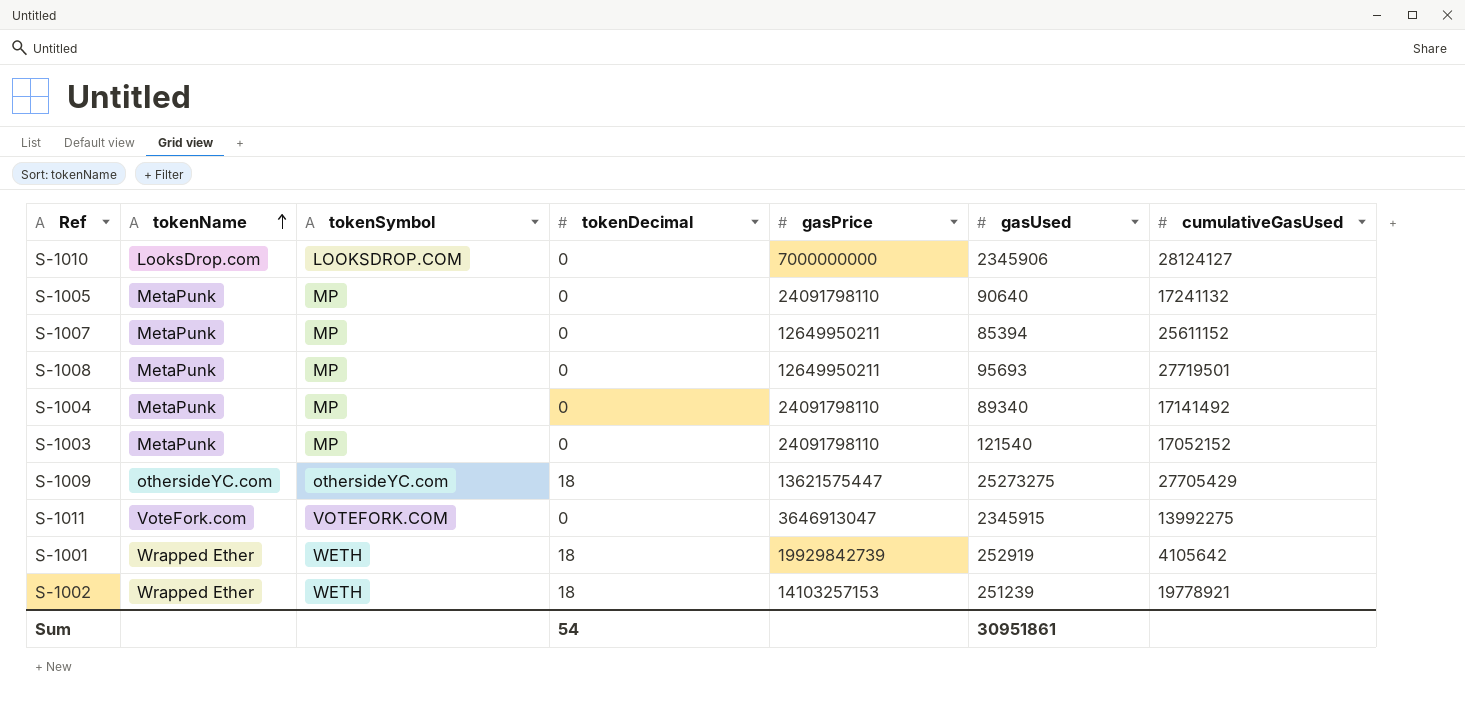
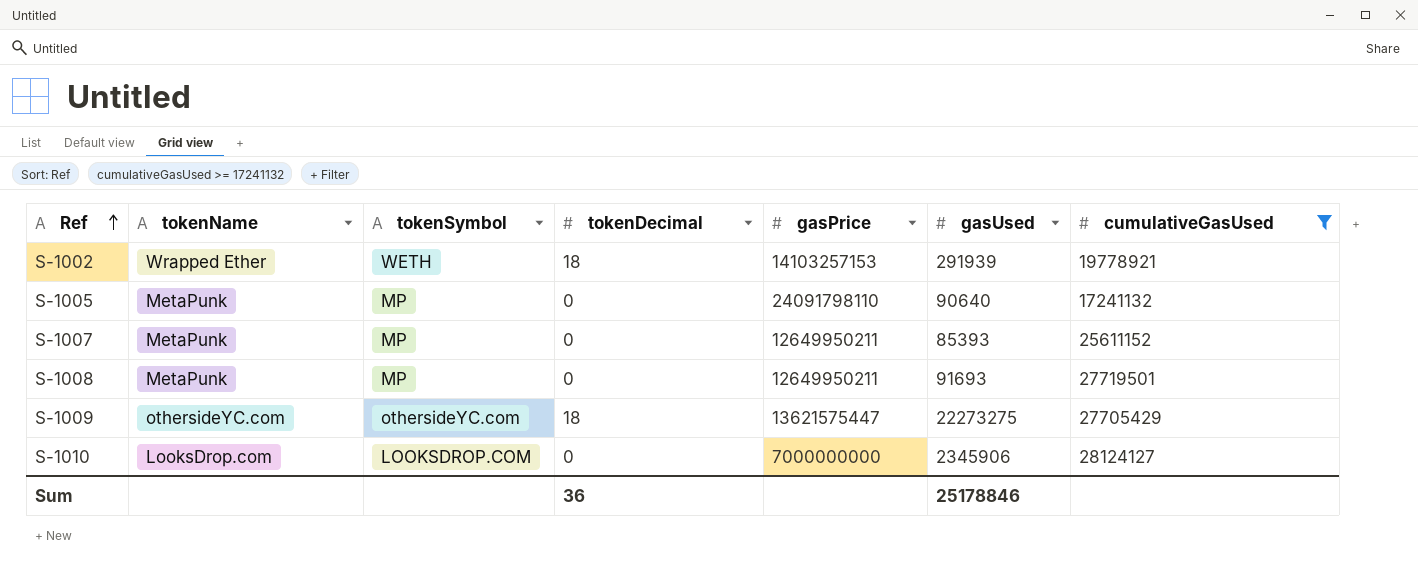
filter: none -> cumulativeGasUsed >= 17241132
row order: tokenName ascending -> Ref ascending
S-1002 | gasUsed: 251239 -> 291939
S-1007 | gasUsed: 85394 -> 85393
S-1008 | gasUsed: 95693 -> 91693
S-1009 | gasUsed: 25273275 -> 22273275
Sum | tokenDecimal: 54 -> 36
Sum | gasUsed: 30951861 -> 25178846

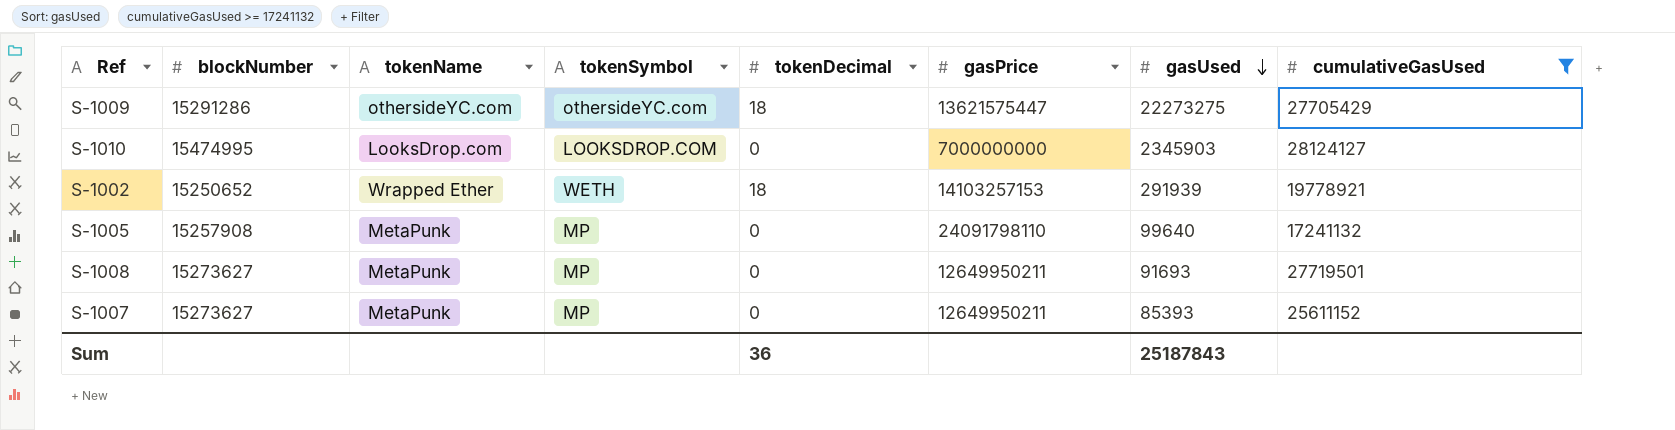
row order: Ref ascending -> gasUsed descending
column blockNumber | position: none -> 2
S-1010 | gasUsed: 2345906 -> 2345903
S-1005 | gasUsed: 90640 -> 99640
Sum | gasUsed: 25178846 -> 25187843

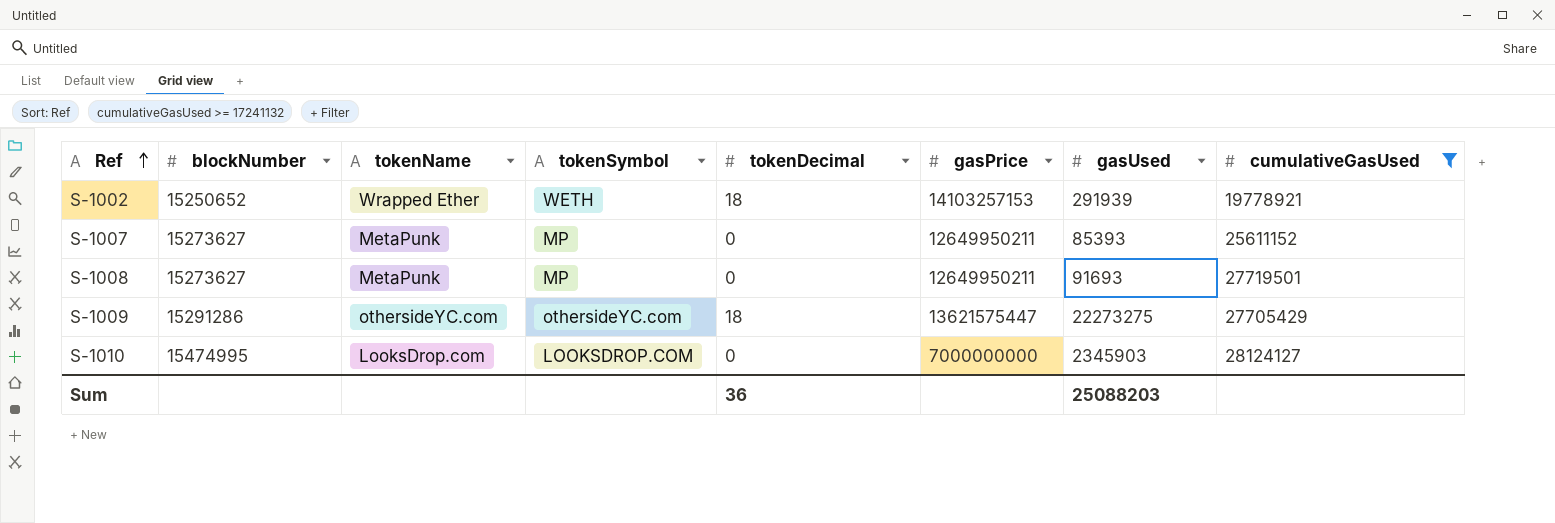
row order: gasUsed descending -> Ref ascending
row S-1005: 15257908 | MetaPunk | MP | 0 | 24091798110 | 99640 | 17241132 -> none
Sum | gasUsed: 25187843 -> 25088203

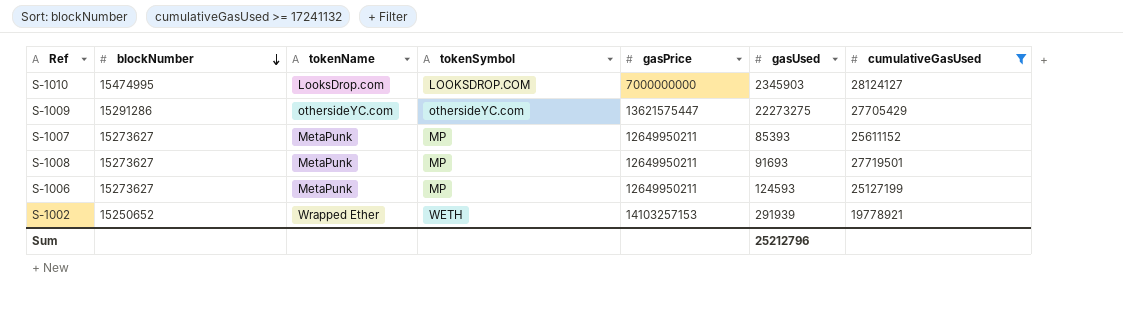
row order: Ref ascending -> blockNumber descending
column tokenDecimal | position: 5 -> none
row S-1006: none -> 15273627 | MetaPunk | MP | 12649950211 | 124593 | 25127199
Sum | gasUsed: 25088203 -> 25212796

